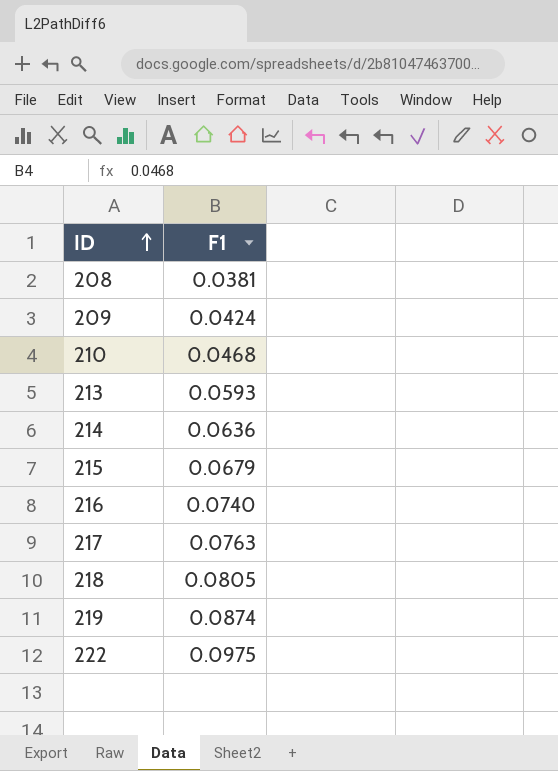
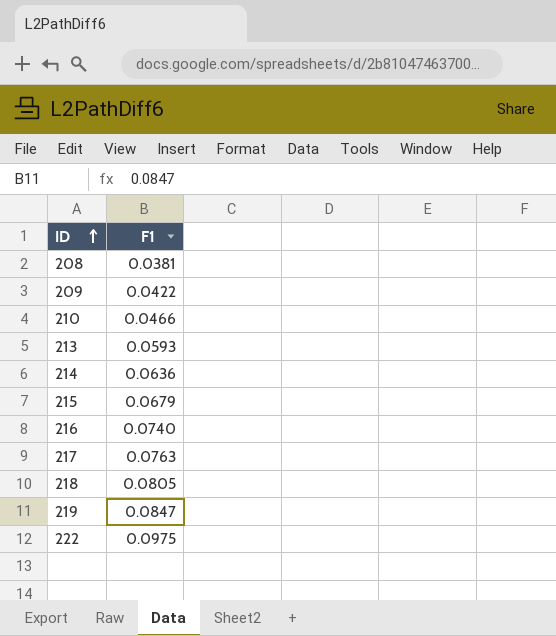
209 | F1: 0.0424 -> 0.0422
210 | F1: 0.0468 -> 0.0466
219 | F1: 0.0874 -> 0.0847

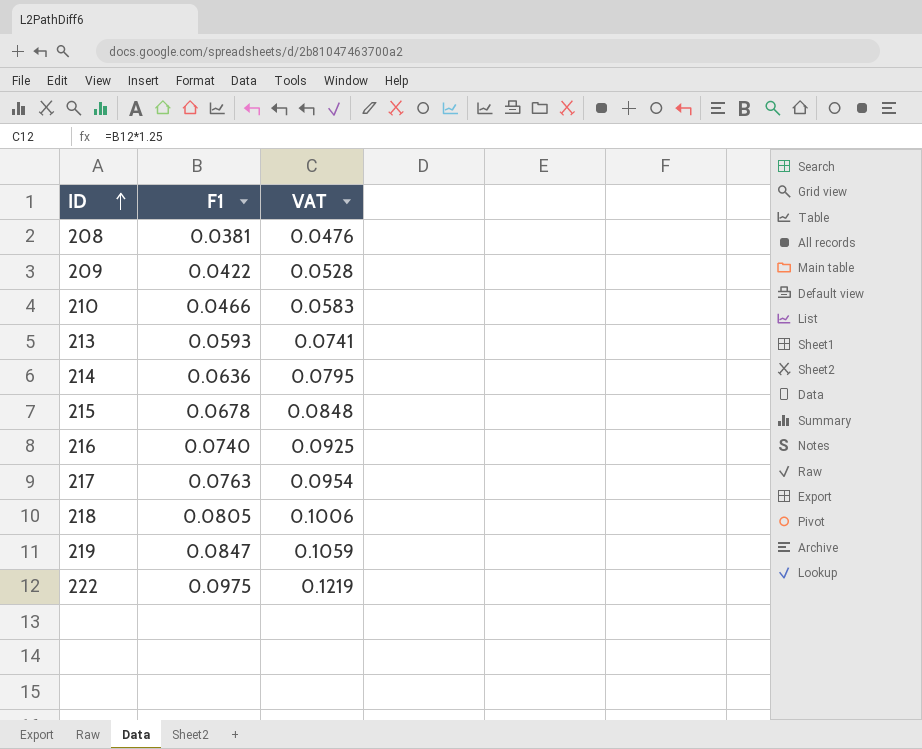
column VAT | formula: none -> [F1] * 1.25
215 | F1: 0.0679 -> 0.0678

